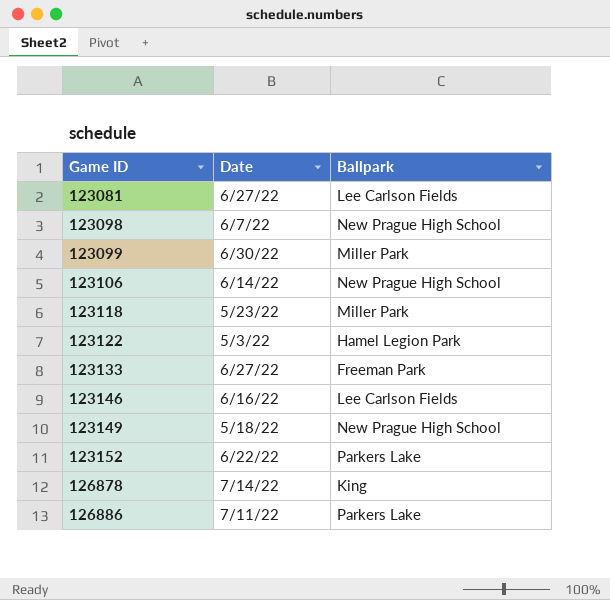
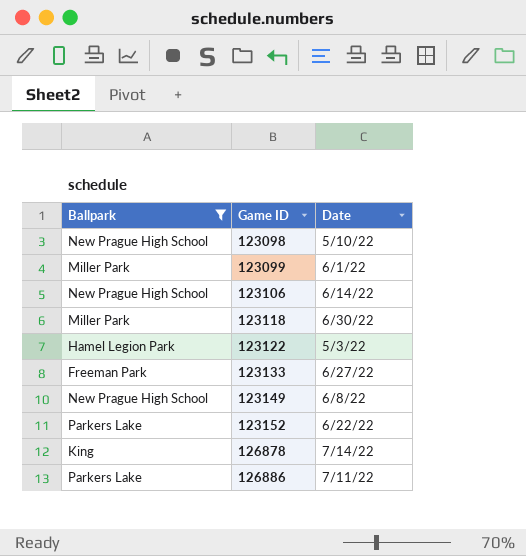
filter: none -> Ballpark != Lee Carlson Fields
column Ballpark | position: 3 -> 1
123098 | Date: 6/7/22 -> 5/10/22
123099 | Date: 6/30/22 -> 6/1/22
123118 | Date: 5/23/22 -> 6/30/22
123149 | Date: 5/18/22 -> 6/8/22

